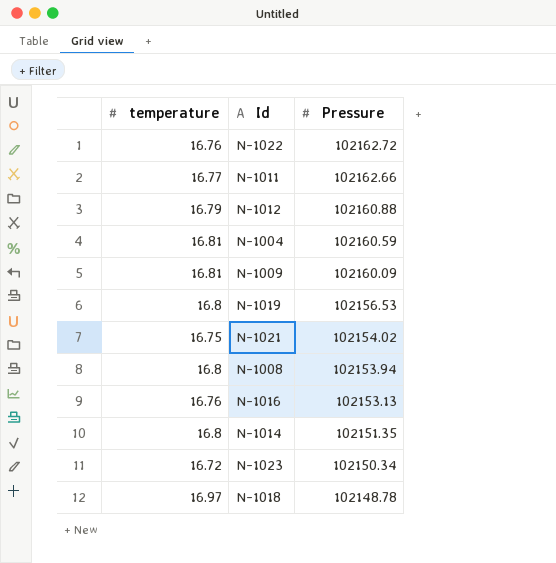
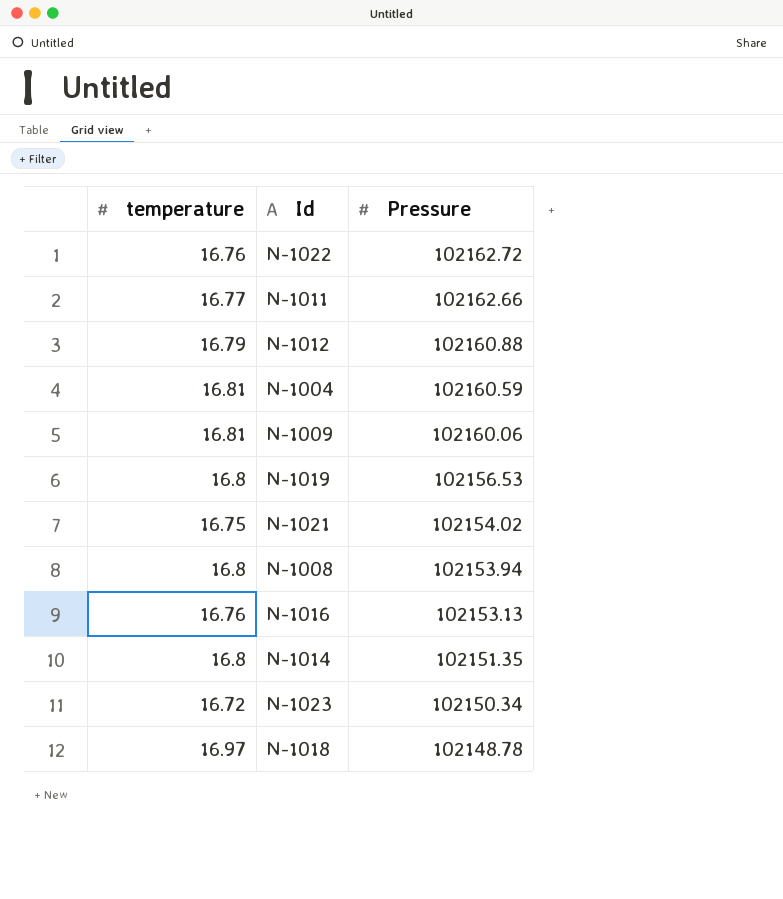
N-1009 | Pressure: 102160.09 -> 102160.06

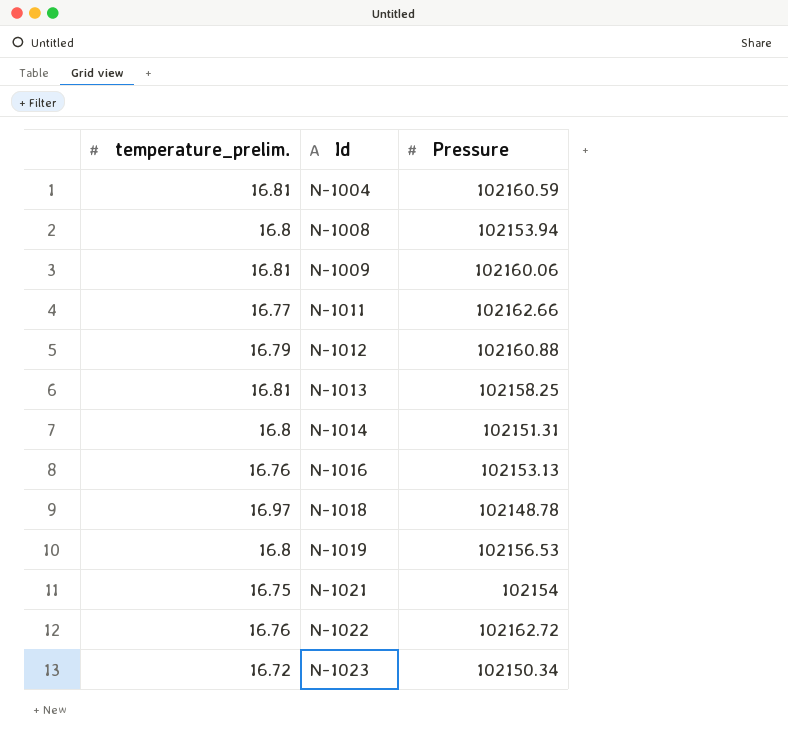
row order: Pressure descending -> Id ascending
column name: temperature -> temperature_prelim.
row N-1013: none -> 16.81 | 102158.25
N-1014 | Pressure: 102151.35 -> 102151.31
N-1021 | Pressure: 102154.02 -> 102154

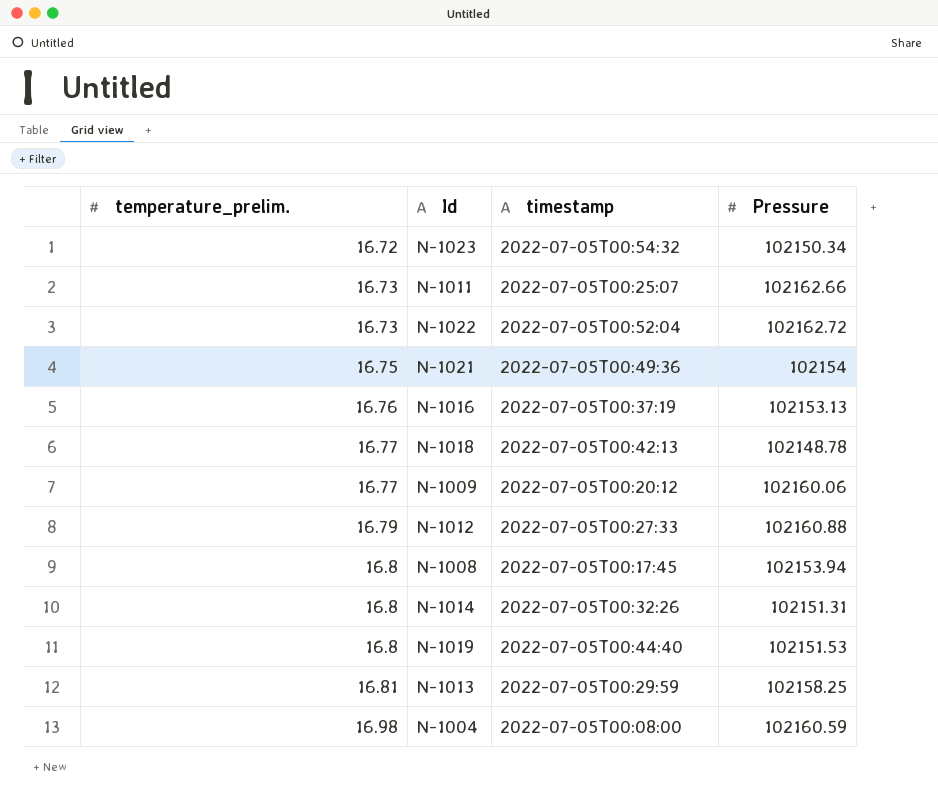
row order: Id ascending -> temperature_prelim. ascending
column timestamp | position: none -> 3
N-1011 | temperature_prelim.: 16.77 -> 16.73
N-1022 | temperature_prelim.: 16.76 -> 16.73
N-1018 | temperature_prelim.: 16.97 -> 16.77
N-1009 | temperature_prelim.: 16.81 -> 16.77
N-1019 | Pressure: 102156.53 -> 102151.53
N-1004 | temperature_prelim.: 16.81 -> 16.98

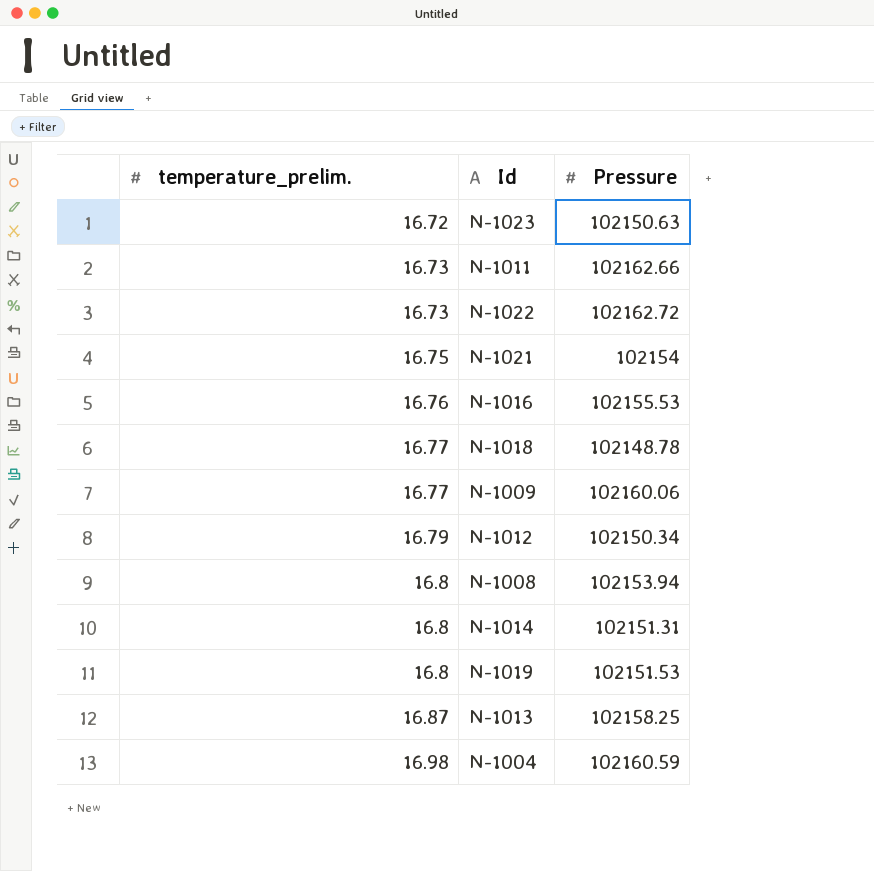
column timestamp | position: 3 -> none
N-1023 | Pressure: 102150.34 -> 102150.63
N-1016 | Pressure: 102153.13 -> 102155.53
N-1012 | Pressure: 102160.88 -> 102150.34
N-1013 | temperature_prelim.: 16.81 -> 16.87

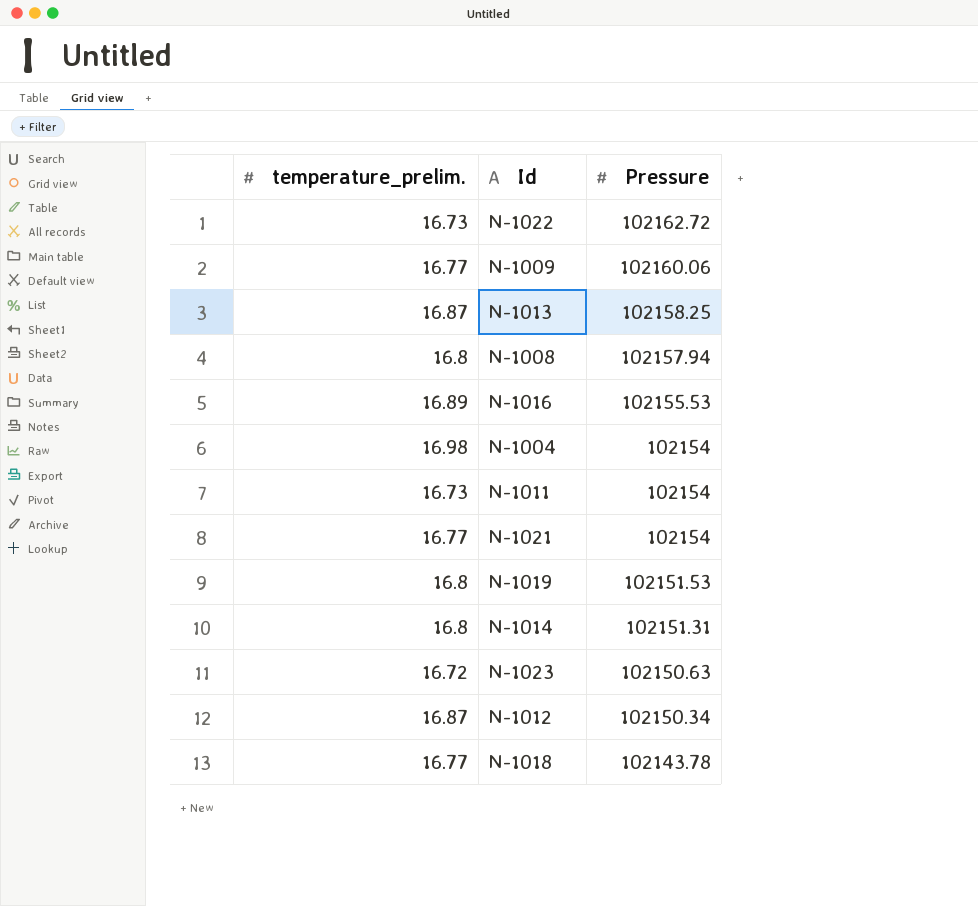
row order: temperature_prelim. ascending -> Pressure descending
N-1008 | Pressure: 102153.94 -> 102157.94
N-1016 | temperature_prelim.: 16.76 -> 16.89
N-1004 | Pressure: 102160.59 -> 102154
N-1011 | Pressure: 102162.66 -> 102154
N-1021 | temperature_prelim.: 16.75 -> 16.77
N-1012 | temperature_prelim.: 16.79 -> 16.87
N-1018 | Pressure: 102148.78 -> 102143.78

